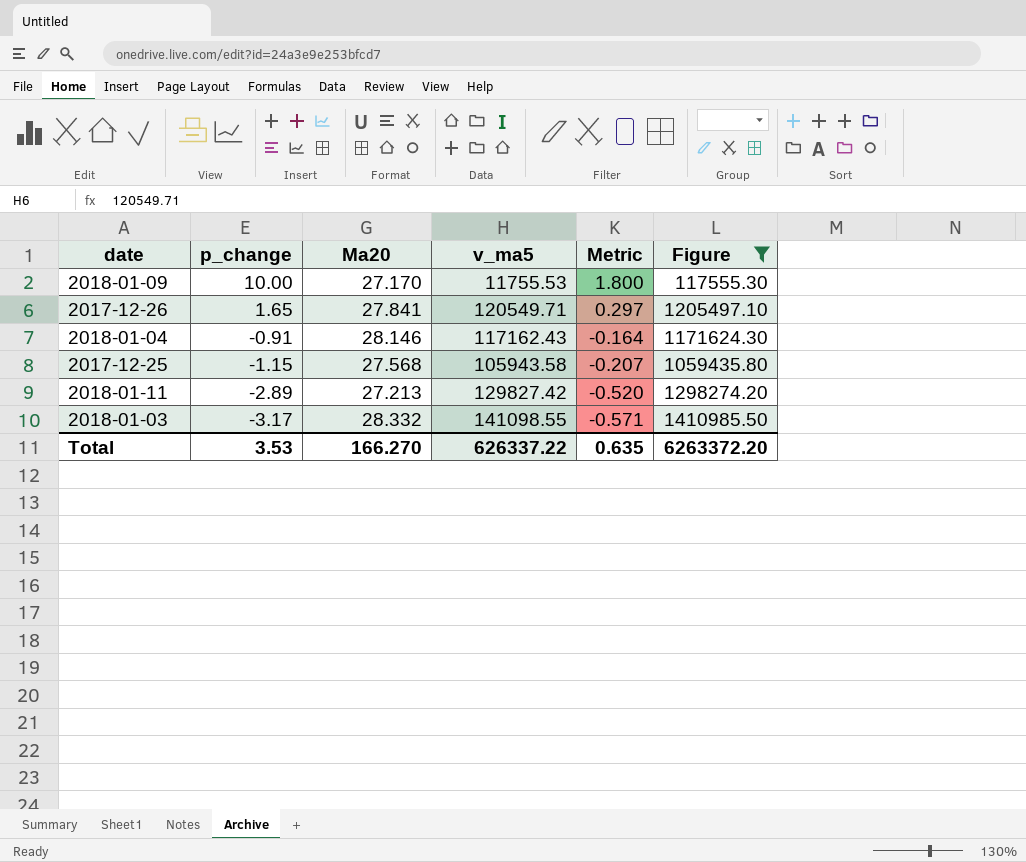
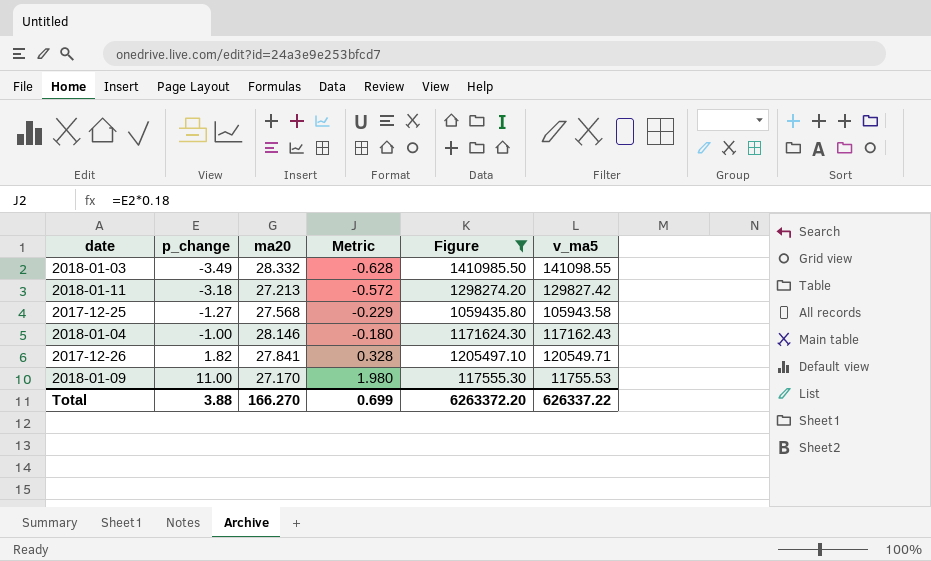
row order: p_change descending -> p_change ascending
column name: Ma20 -> ma20
column v_ma5 | position: 4 -> 6
2018-01-03 | p_change: -3.17 -> -3.49
2018-01-03 | Metric: -0.571 -> -0.628
2018-01-11 | p_change: -2.89 -> -3.18
2018-01-11 | Metric: -0.520 -> -0.572
2017-12-25 | p_change: -1.15 -> -1.27
2017-12-25 | Metric: -0.207 -> -0.229
2018-01-04 | p_change: -0.91 -> -1.00
2018-01-04 | Metric: -0.164 -> -0.180
2017-12-26 | p_change: 1.65 -> 1.82
2017-12-26 | Metric: 0.297 -> 0.328
2018-01-09 | p_change: 10.00 -> 11.00
2018-01-09 | Metric: 1.800 -> 1.980
Total | p_change: 3.53 -> 3.88
Total | Metric: 0.635 -> 0.699

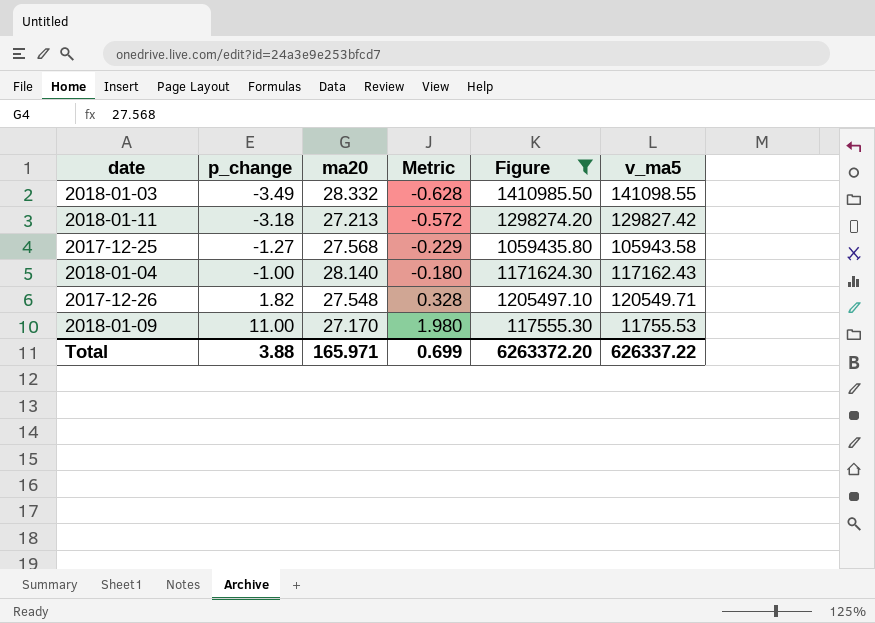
2018-01-04 | ma20: 28.146 -> 28.140
2017-12-26 | ma20: 27.841 -> 27.548
Total | ma20: 166.270 -> 165.971

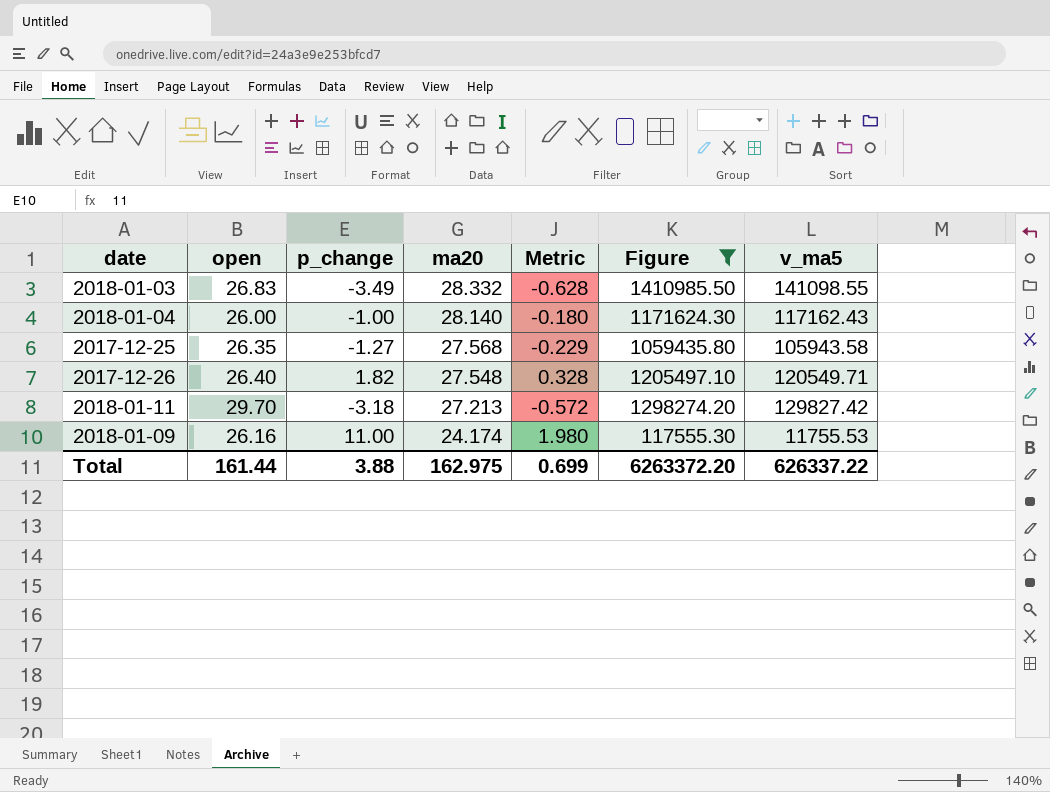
row order: p_change ascending -> ma20 descending
column open | position: none -> 2
2018-01-09 | ma20: 27.170 -> 24.174
Total | ma20: 165.971 -> 162.975

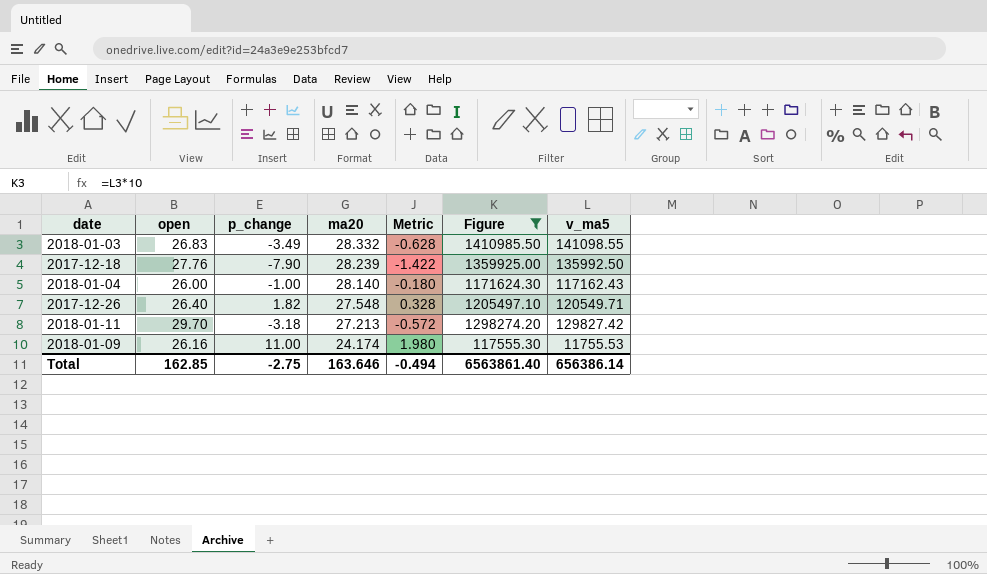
row 2017-12-25: 26.35 | -1.27 | 27.568 | -0.229 | 1059435.80 | 105943.58 -> none
row 2017-12-18: none -> 27.76 | -7.90 | 28.239 | -1.422 | 1359925.00 | 135992.50
Total | open: 161.44 -> 162.85
Total | p_change: 3.88 -> -2.75
Total | ma20: 162.975 -> 163.646
Total | Metric: 0.699 -> -0.494
Total | Figure: 6263372.20 -> 6563861.40
Total | v_ma5: 626337.22 -> 656386.14

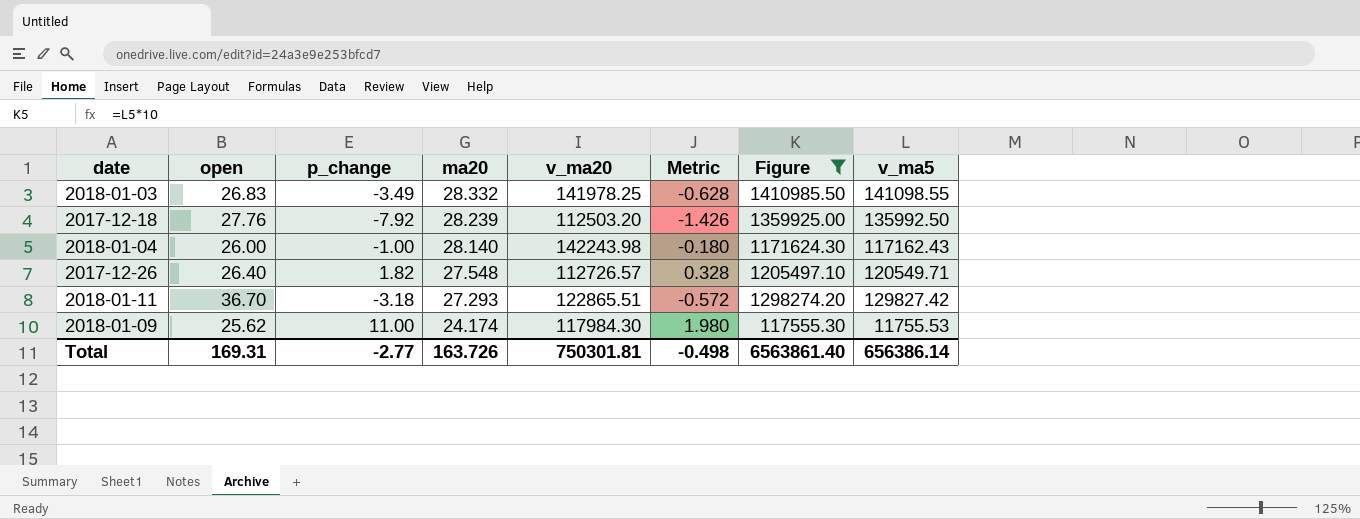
column v_ma20 | position: none -> 5
2017-12-18 | p_change: -7.90 -> -7.92
2017-12-18 | Metric: -1.422 -> -1.426
2018-01-11 | open: 29.70 -> 36.70
2018-01-11 | ma20: 27.213 -> 27.293
2018-01-09 | open: 26.16 -> 25.62
Total | open: 162.85 -> 169.31
Total | p_change: -2.75 -> -2.77
Total | ma20: 163.646 -> 163.726
Total | Metric: -0.494 -> -0.498

